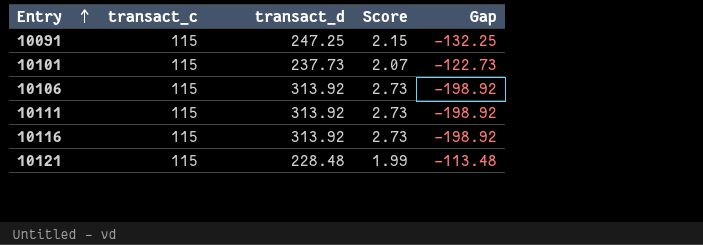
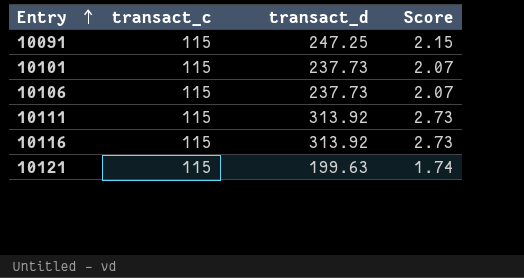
column Gap | formula: [transact_c] - [transact_d] -> none
10106 | transact_d: 313.92 -> 237.73
10106 | Score: 2.73 -> 2.07
10121 | transact_d: 228.48 -> 199.63
10121 | Score: 1.99 -> 1.74

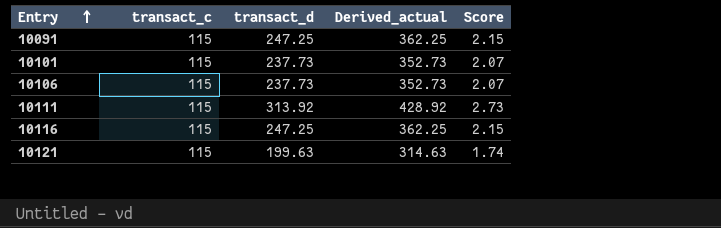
column Derived_actual | formula: none -> [transact_c] + [transact_d]
10116 | transact_d: 313.92 -> 247.25
10116 | Score: 2.73 -> 2.15

